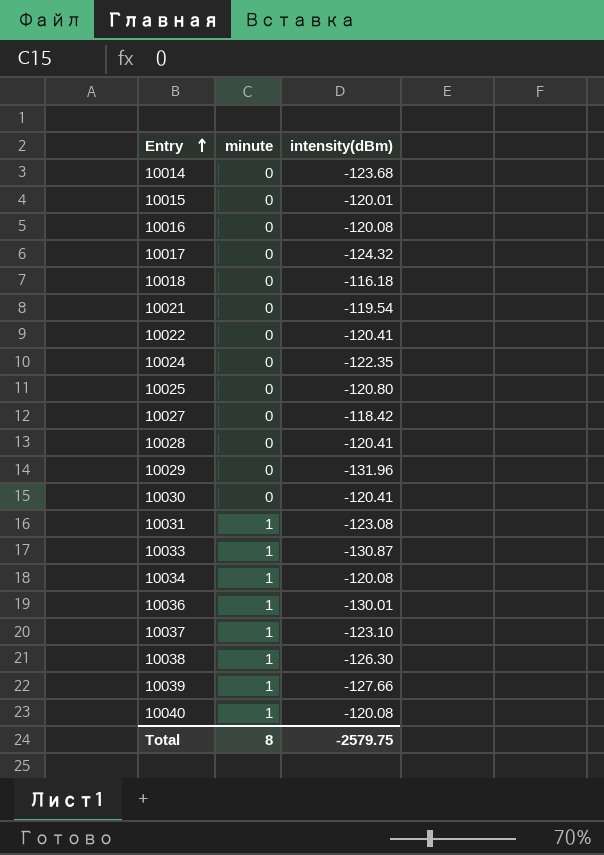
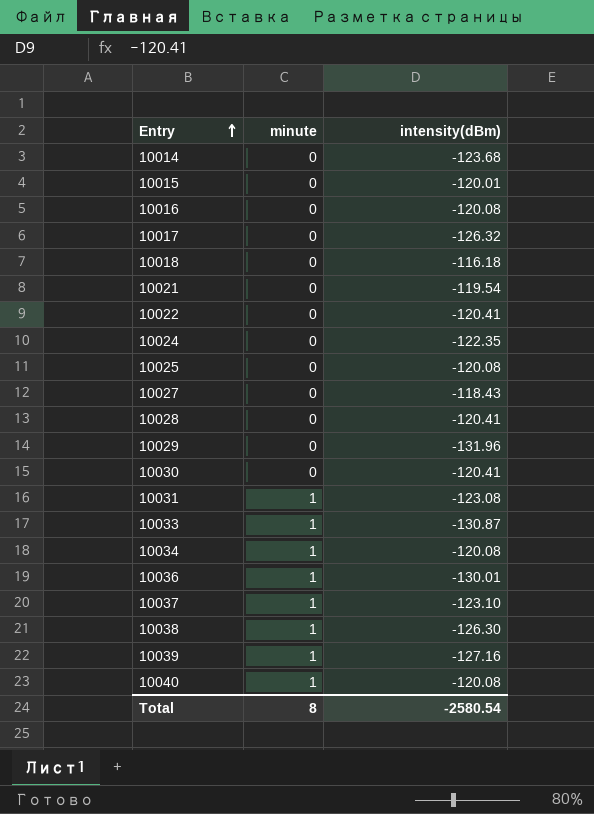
10017 | intensity(dBm): -124.32 -> -126.32
10025 | intensity(dBm): -120.80 -> -120.08
10027 | intensity(dBm): -118.42 -> -118.43
10039 | intensity(dBm): -127.66 -> -127.16
Total | intensity(dBm): -2579.75 -> -2580.54

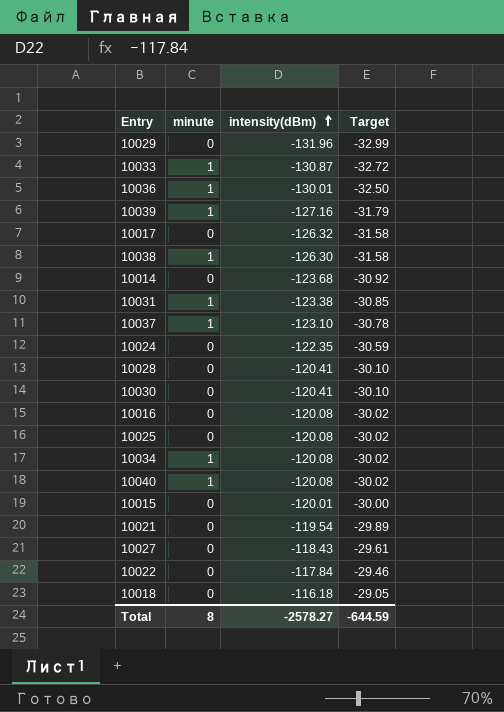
row order: Entry ascending -> intensity(dBm) ascending
column Target | formula: none -> [intensity(dBm)] * 0.25
10031 | intensity(dBm): -123.08 -> -123.38
10022 | intensity(dBm): -120.41 -> -117.84
Total | intensity(dBm): -2580.54 -> -2578.27

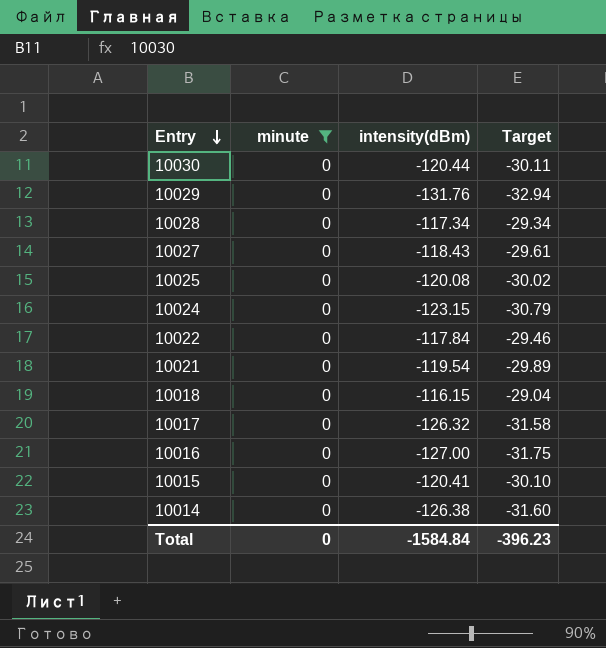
filter: none -> minute = 0
row order: intensity(dBm) ascending -> Entry descending
10030 | intensity(dBm): -120.41 -> -120.44
10030 | Target: -30.10 -> -30.11
10029 | intensity(dBm): -131.96 -> -131.76
10029 | Target: -32.99 -> -32.94
10028 | intensity(dBm): -120.41 -> -117.34
10028 | Target: -30.10 -> -29.34
10024 | intensity(dBm): -122.35 -> -123.15
10024 | Target: -30.59 -> -30.79
10018 | intensity(dBm): -116.18 -> -116.15
10018 | Target: -29.05 -> -29.04
10016 | intensity(dBm): -120.08 -> -127.00
10016 | Target: -30.02 -> -31.75
10015 | intensity(dBm): -120.01 -> -120.41
10015 | Target: -30.00 -> -30.10
10014 | intensity(dBm): -123.68 -> -126.38
10014 | Target: -30.92 -> -31.60
Total | minute: 8 -> 0
Total | intensity(dBm): -2578.27 -> -1584.84
Total | Target: -644.59 -> -396.23

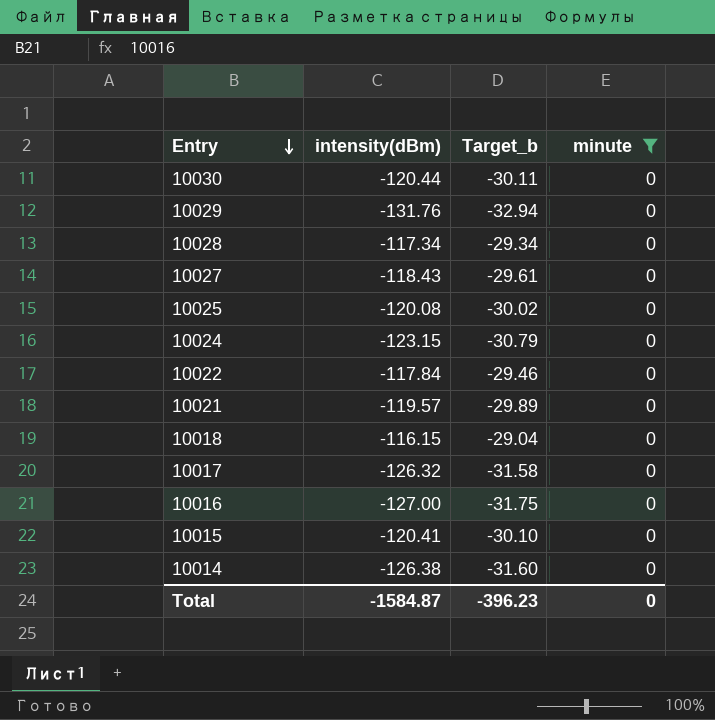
column name: Target -> Target_b
column minute | position: 2 -> 4
10021 | intensity(dBm): -119.54 -> -119.57
Total | intensity(dBm): -1584.84 -> -1584.87

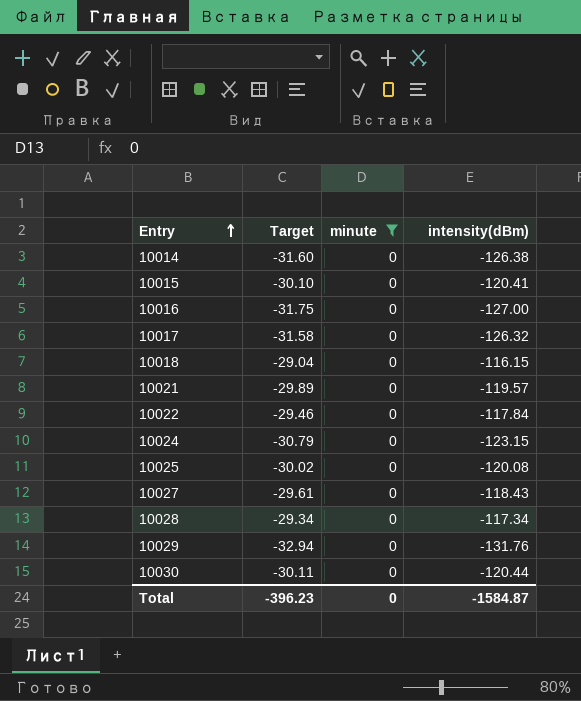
row order: Entry descending -> Entry ascending
column name: Target_b -> Target
column intensity(dBm) | position: 2 -> 4

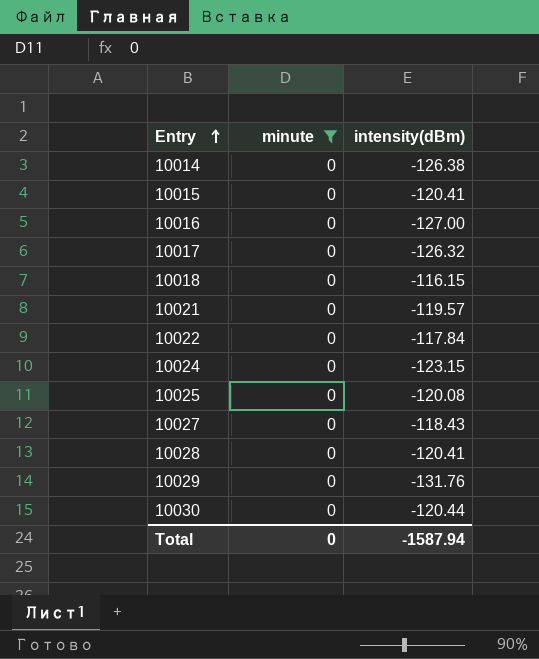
column Target | formula: [intensity(dBm)] * 0.25 -> none
10028 | intensity(dBm): -117.34 -> -120.41
Total | intensity(dBm): -1584.87 -> -1587.94

